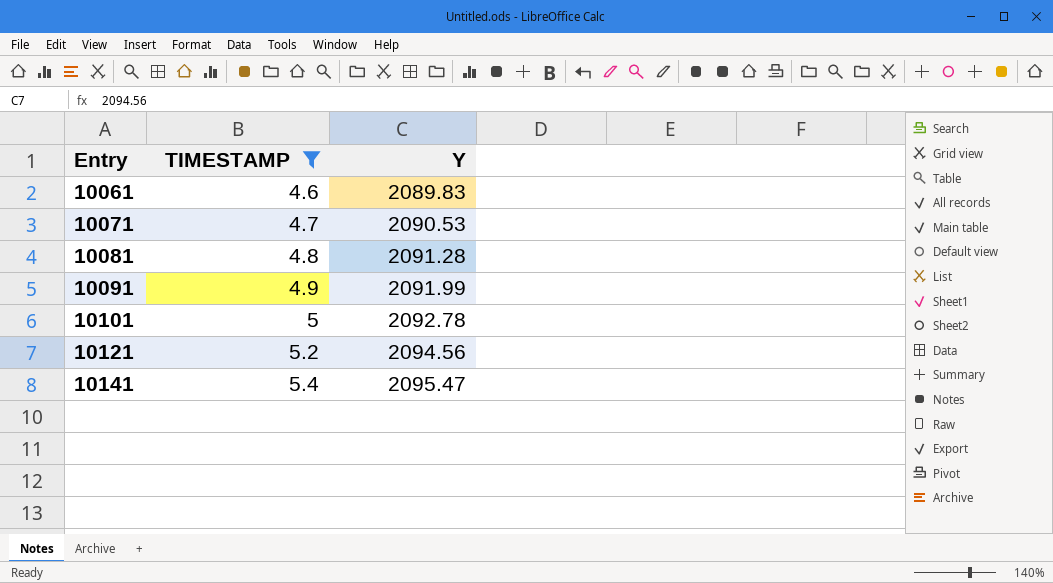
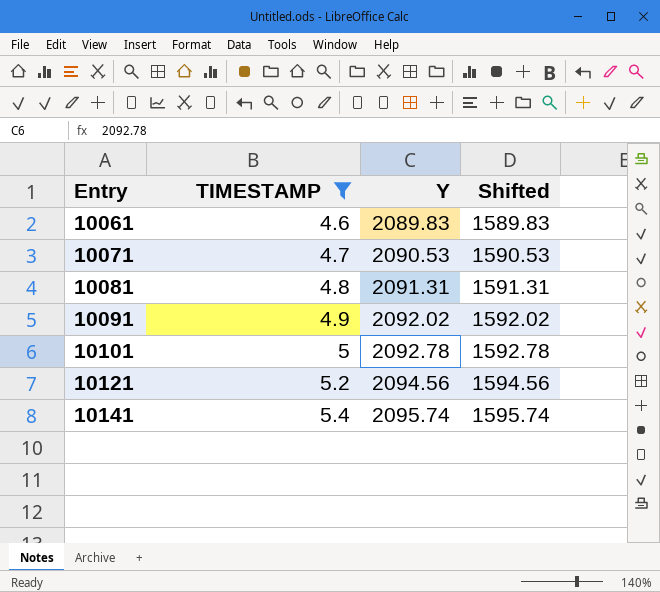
column Shifted | formula: none -> [Y] - 500
10081 | Y: 2091.28 -> 2091.31
10091 | Y: 2091.99 -> 2092.02
10141 | Y: 2095.47 -> 2095.74

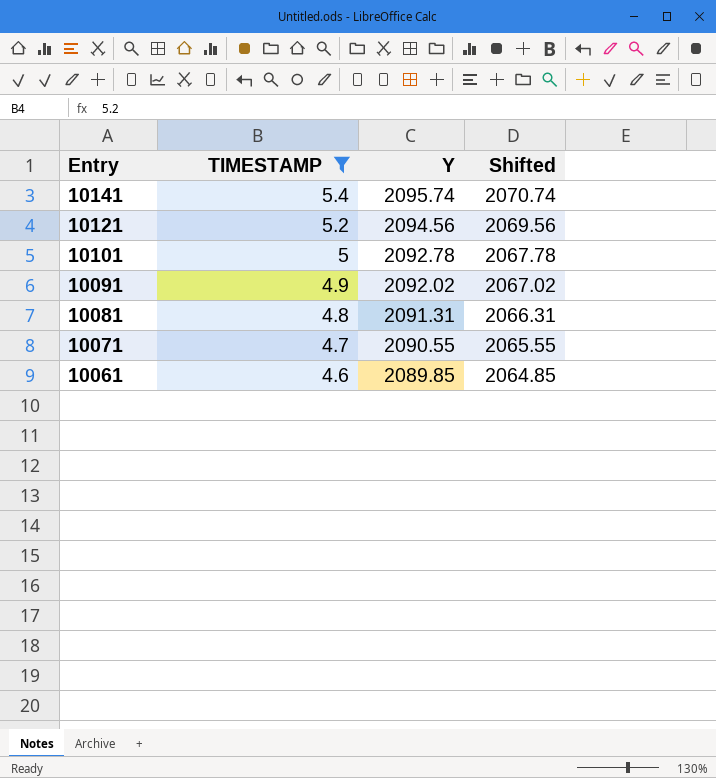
row order: Entry ascending -> Entry descending
column Shifted | formula: [Y] - 500 -> [Y] - 25
10071 | Y: 2090.53 -> 2090.55
10061 | Y: 2089.83 -> 2089.85

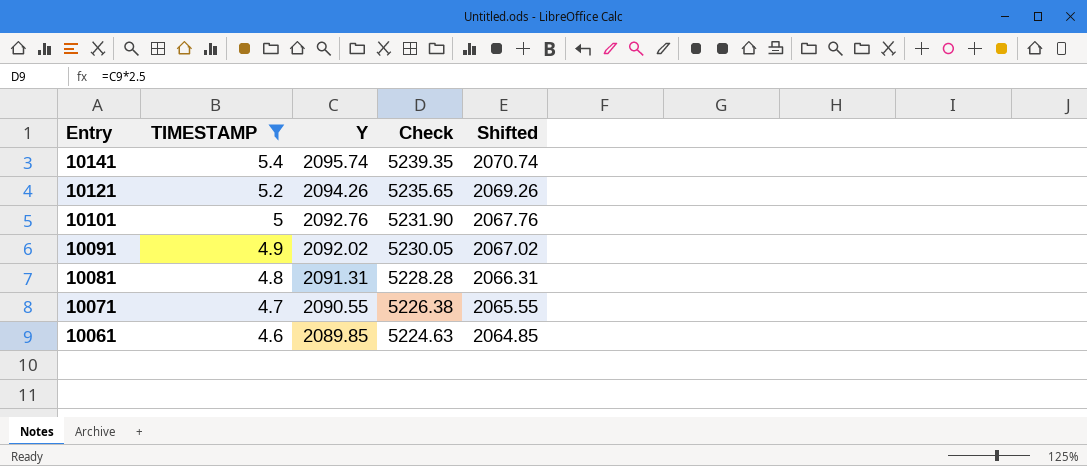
column Check | formula: none -> [Y] * 2.5
10121 | Y: 2094.56 -> 2094.26
10121 | Shifted: 2069.56 -> 2069.26
10101 | Y: 2092.78 -> 2092.76
10101 | Shifted: 2067.78 -> 2067.76

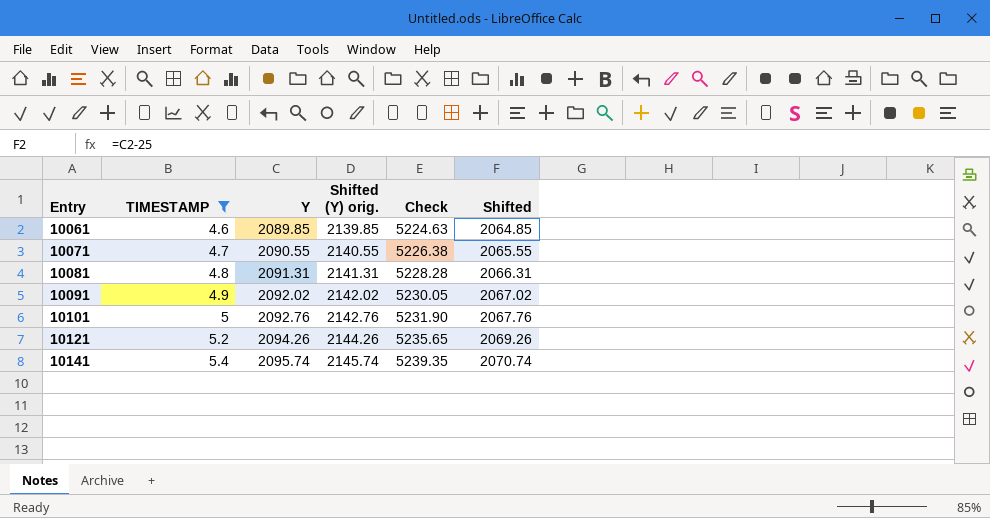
row order: Entry descending -> Entry ascending
column Shifted (Y) orig. | formula: none -> [Y] + 50

